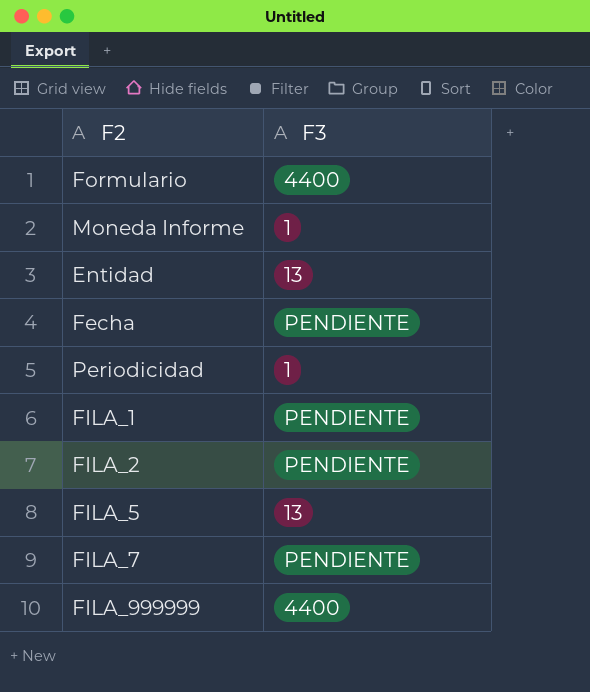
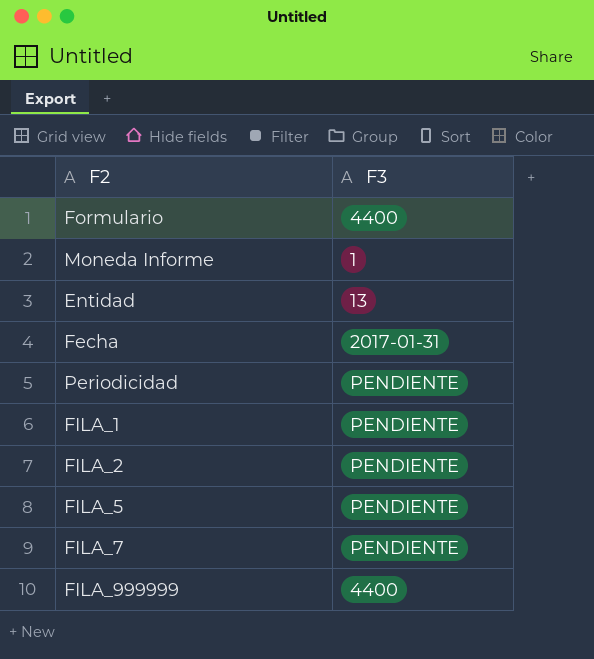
Fecha | F3: PENDIENTE -> 2017-01-31
Periodicidad | F3: 1 -> PENDIENTE
FILA_5 | F3: 13 -> PENDIENTE

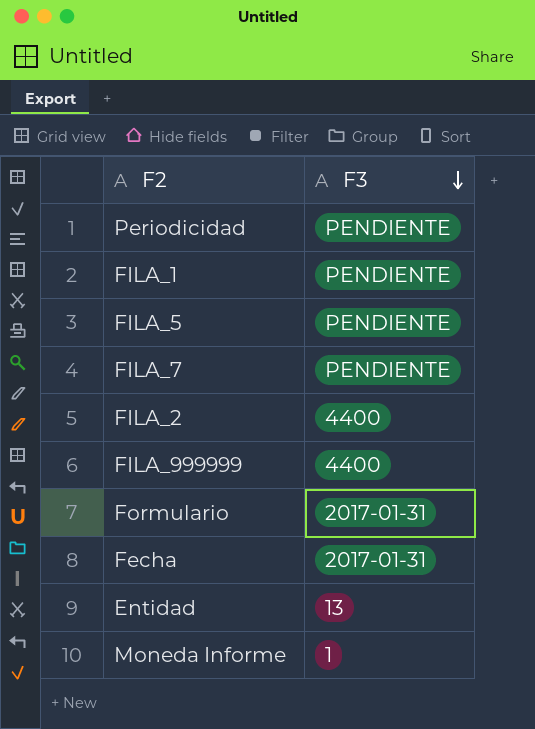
row order: none -> F3 descending
FILA_2 | F3: PENDIENTE -> 4400
Formulario | F3: 4400 -> 2017-01-31

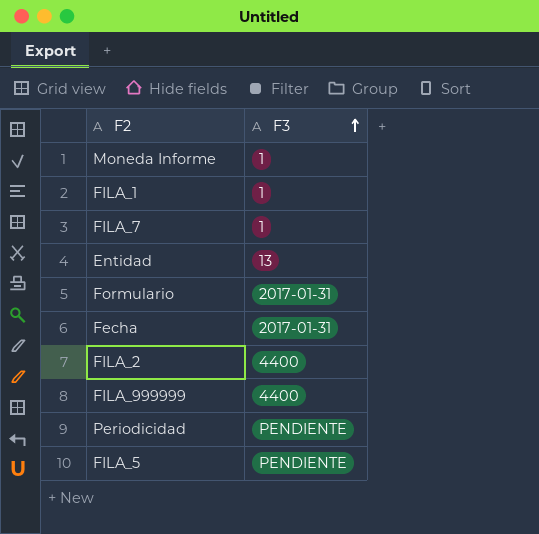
row order: F3 descending -> F3 ascending
FILA_1 | F3: PENDIENTE -> 1
FILA_7 | F3: PENDIENTE -> 1

